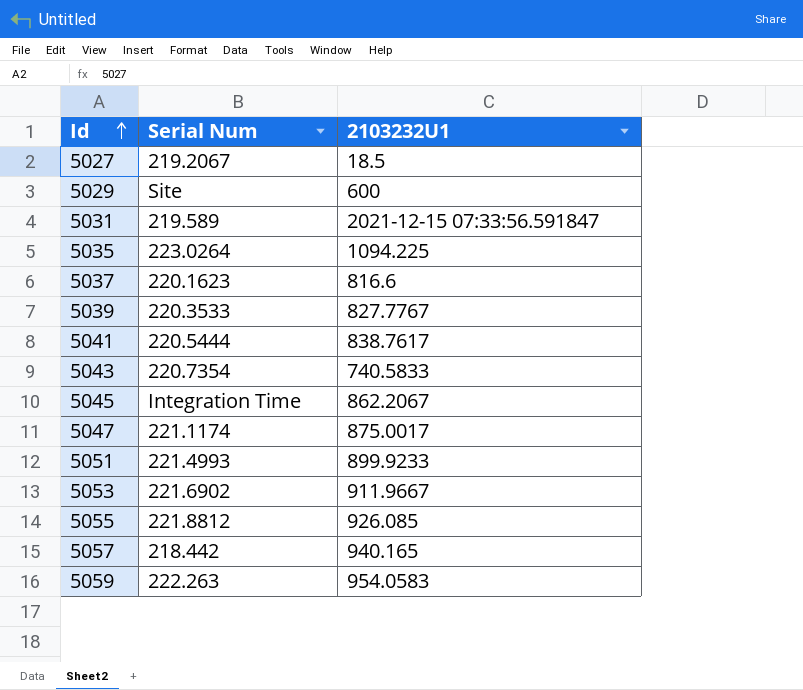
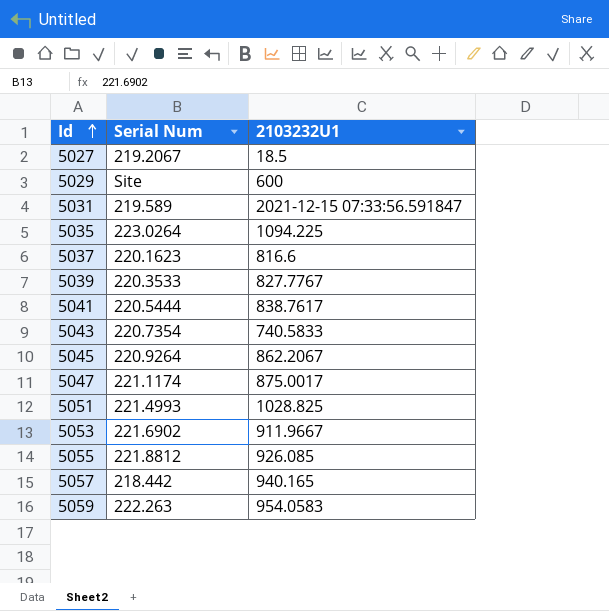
5045 | Serial Num: Integration Time -> 220.9264
5051 | 2103232U1: 899.9233 -> 1028.825

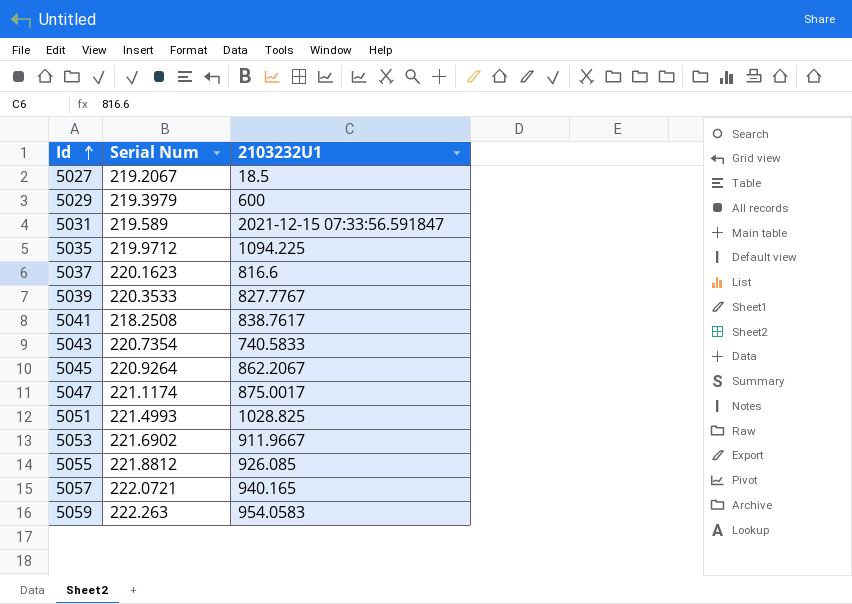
5029 | Serial Num: Site -> 219.3979
5035 | Serial Num: 223.0264 -> 219.9712
5041 | Serial Num: 220.5444 -> 218.2508
5057 | Serial Num: 218.442 -> 222.0721

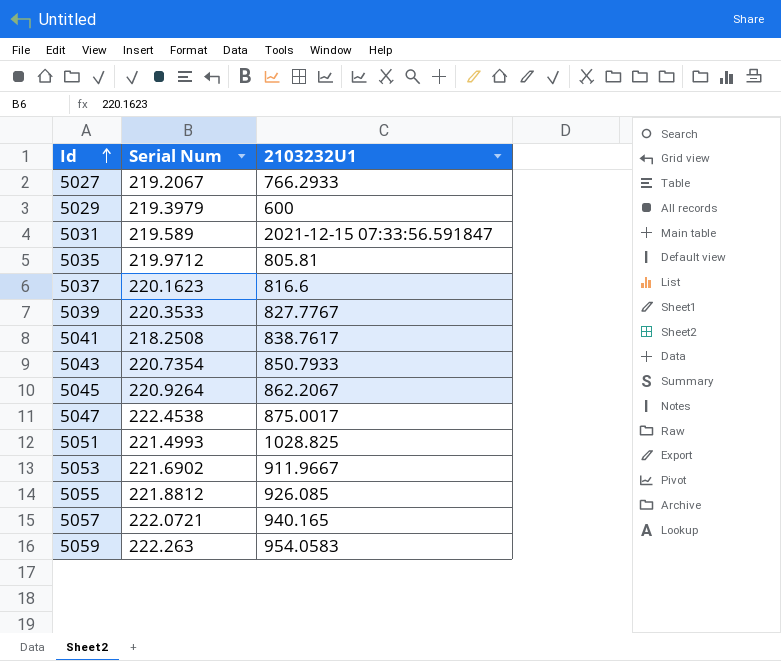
5027 | 2103232U1: 18.5 -> 766.2933
5035 | 2103232U1: 1094.225 -> 805.81
5043 | 2103232U1: 740.5833 -> 850.7933
5047 | Serial Num: 221.1174 -> 222.4538

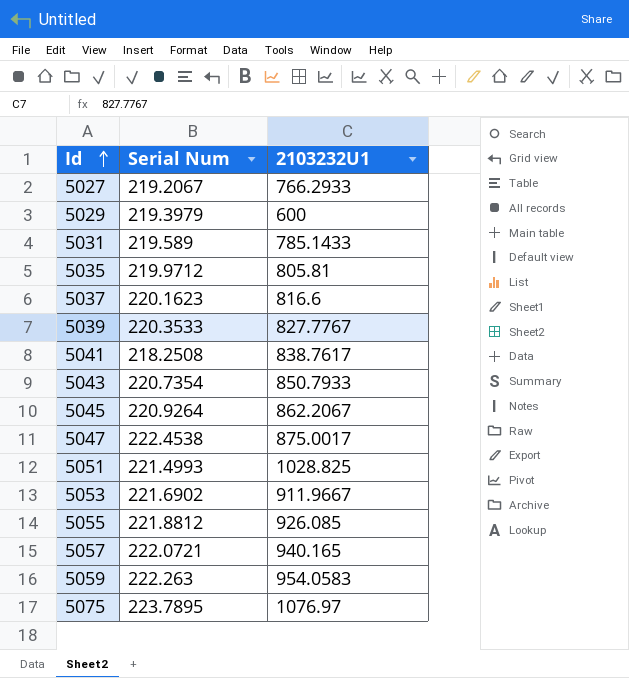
5031 | 2103232U1: 2021-12-15 07:33:56.591847 -> 785.1433
row 5075: none -> 223.7895 | 1076.97

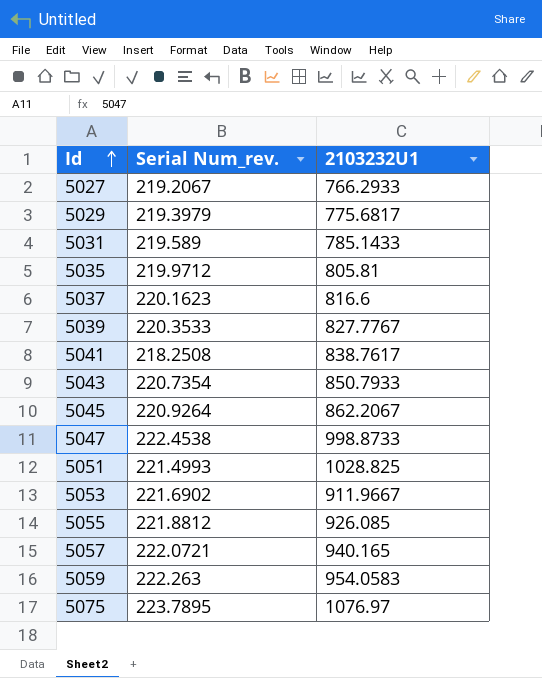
column name: Serial Num -> Serial Num_rev.
5029 | 2103232U1: 600 -> 775.6817
5047 | 2103232U1: 875.0017 -> 998.8733

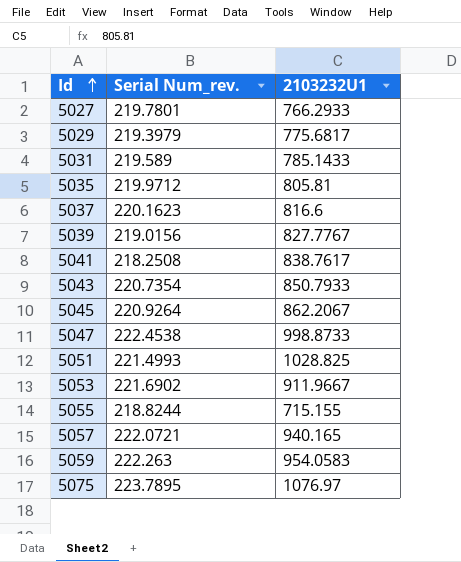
5027 | Serial Num_rev.: 219.2067 -> 219.7801
5039 | Serial Num_rev.: 220.3533 -> 219.0156
5055 | Serial Num_rev.: 221.8812 -> 218.8244
5055 | 2103232U1: 926.085 -> 715.155

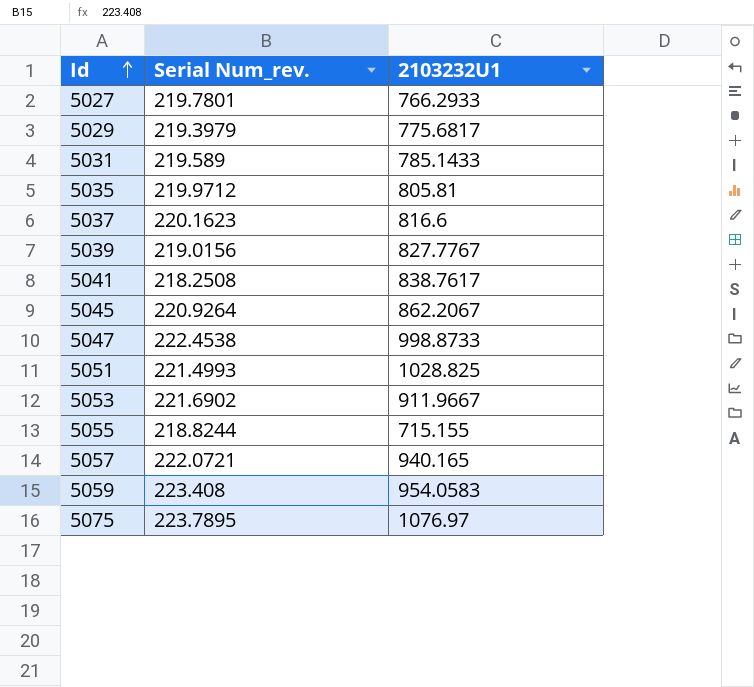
row 5043: 220.7354 | 850.7933 -> none
5059 | Serial Num_rev.: 222.263 -> 223.408

